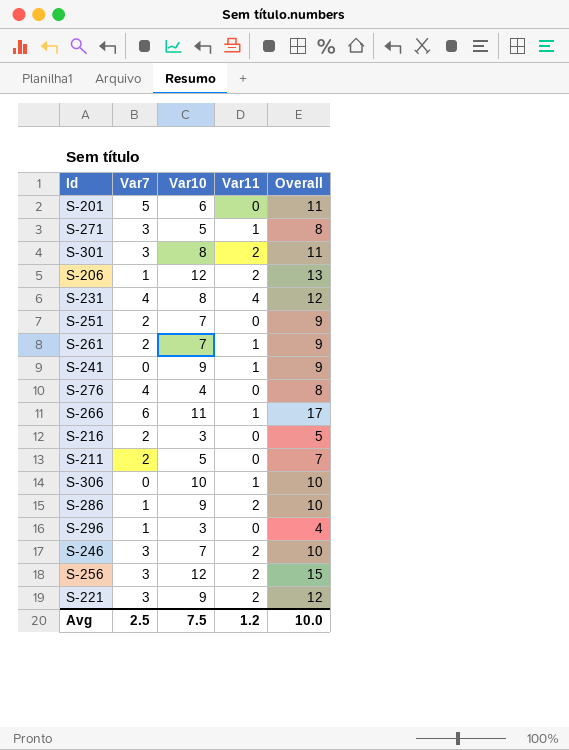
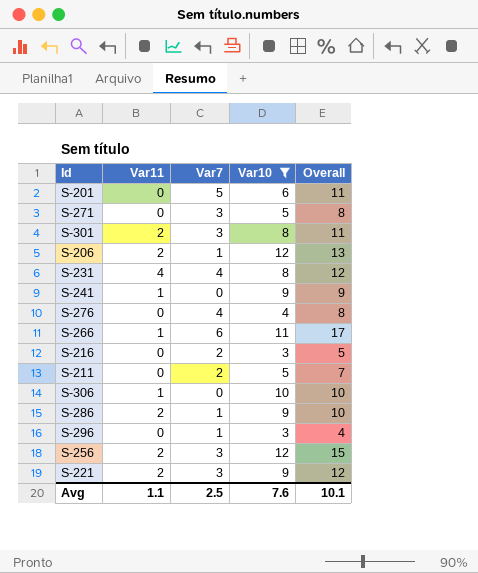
filter: none -> Var10 != 7
column Var11 | position: 4 -> 2
S-271 | Var11: 1 -> 0
Avg | Var11: 1.2 -> 1.1
Avg | Var10: 7.5 -> 7.6
Avg | Overall: 10.0 -> 10.1

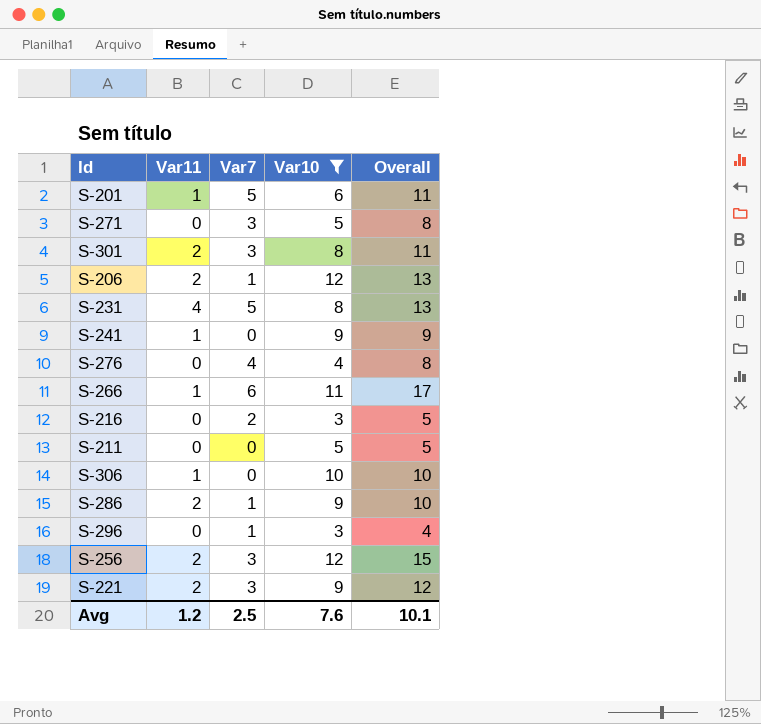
S-201 | Var11: 0 -> 1
S-231 | Var7: 4 -> 5
S-231 | Overall: 12 -> 13
S-211 | Var7: 2 -> 0
S-211 | Overall: 7 -> 5
Avg | Var11: 1.1 -> 1.2

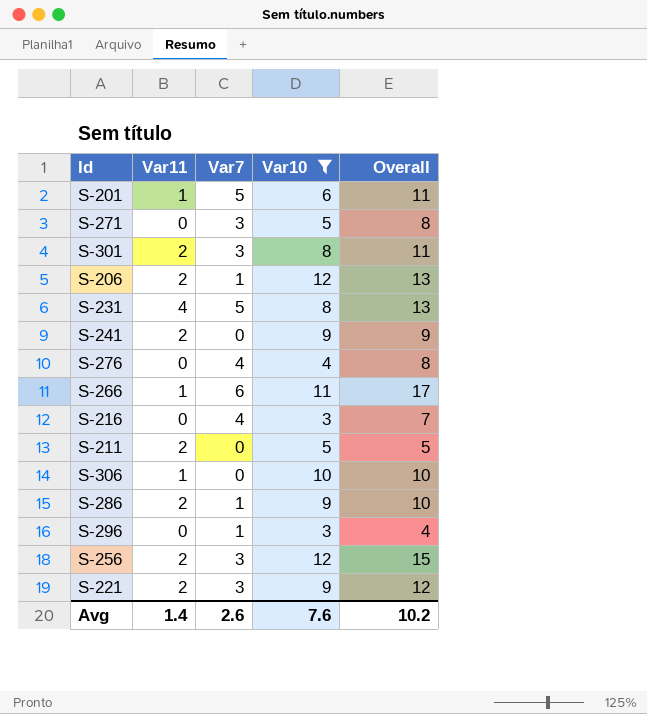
S-241 | Var11: 1 -> 2
S-216 | Var7: 2 -> 4
S-216 | Overall: 5 -> 7
S-211 | Var11: 0 -> 2
Avg | Var11: 1.2 -> 1.4
Avg | Var7: 2.5 -> 2.6
Avg | Overall: 10.1 -> 10.2

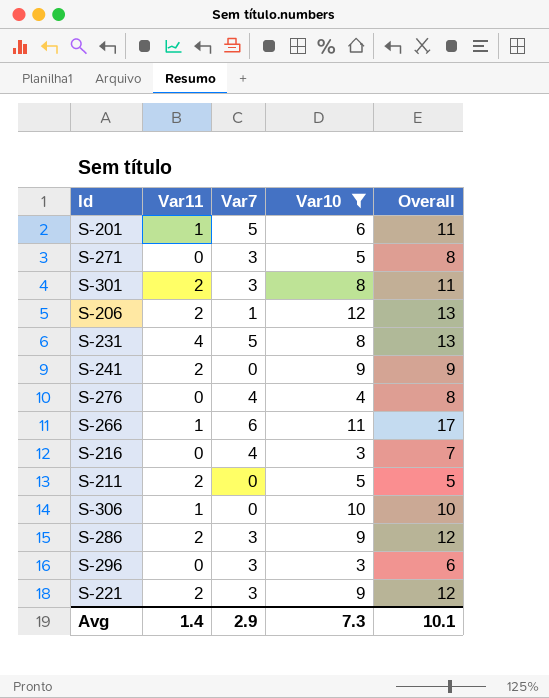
row S-256: 2 | 3 | 12 | 15 -> none
S-286 | Var7: 1 -> 3
S-286 | Overall: 10 -> 12
S-296 | Var7: 1 -> 3
S-296 | Overall: 4 -> 6
Avg | Var7: 2.6 -> 2.9
Avg | Var10: 7.6 -> 7.3
Avg | Overall: 10.2 -> 10.1

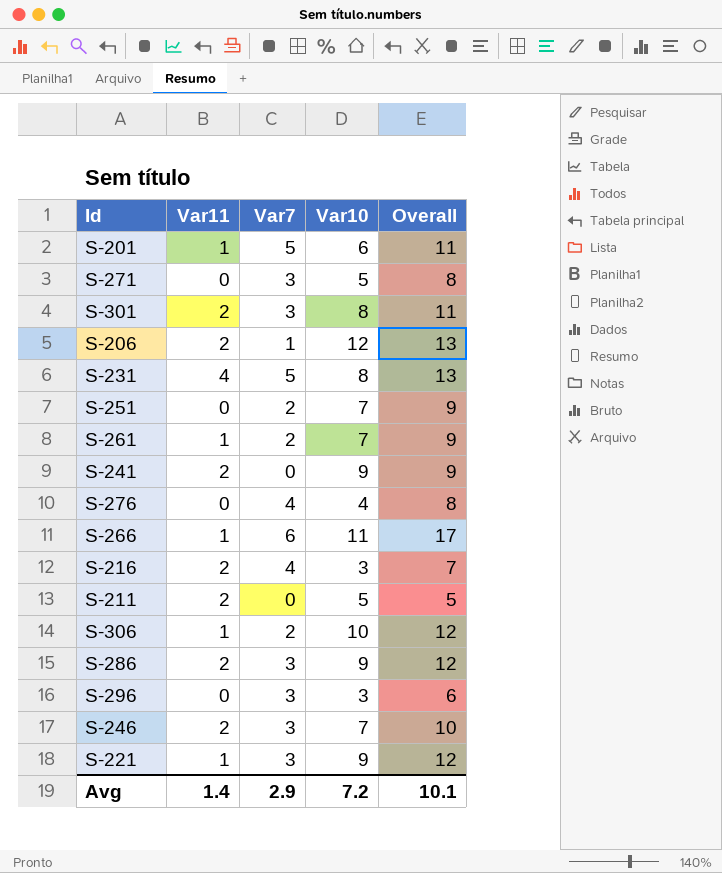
filter: Var10 != 7 -> none
S-216 | Var11: 0 -> 2
S-306 | Var7: 0 -> 2
S-306 | Overall: 10 -> 12
S-221 | Var11: 2 -> 1
Avg | Var10: 7.3 -> 7.2

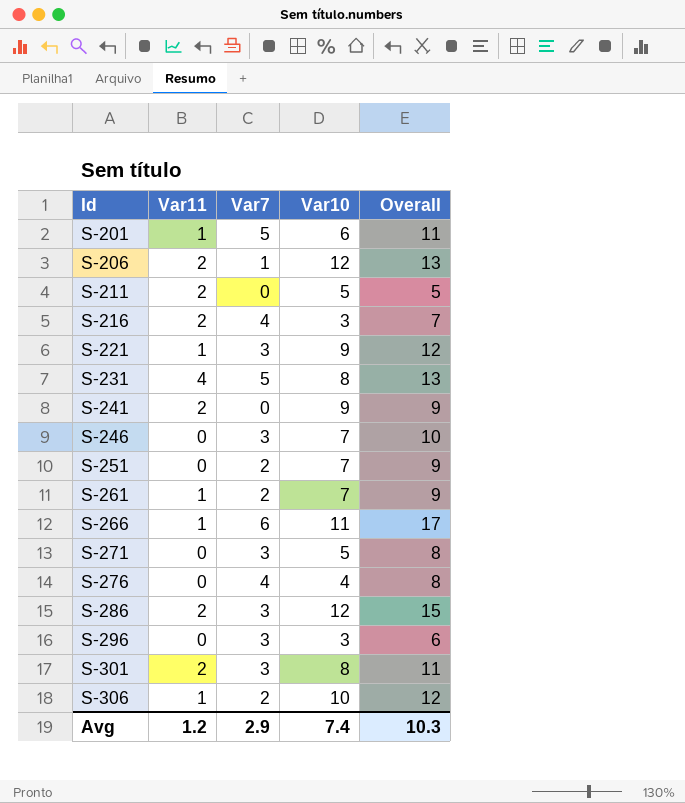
row order: none -> Id ascending
S-246 | Var11: 2 -> 0
S-286 | Var10: 9 -> 12
S-286 | Overall: 12 -> 15
Avg | Var11: 1.4 -> 1.2
Avg | Var10: 7.2 -> 7.4
Avg | Overall: 10.1 -> 10.3

